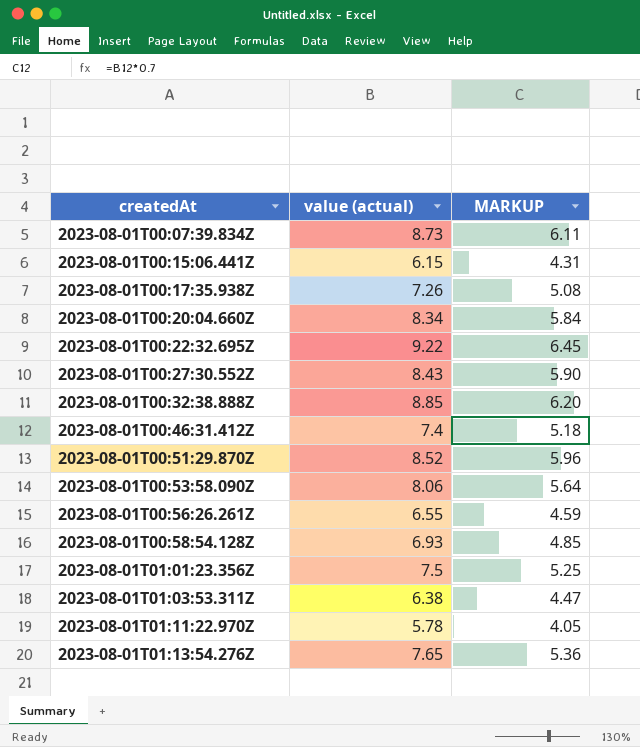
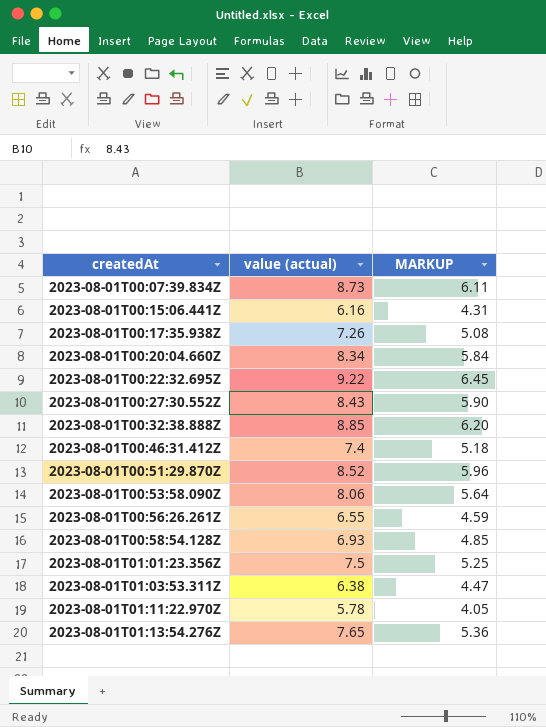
2023-08-01T00:15:06.441Z | value (actual): 6.15 -> 6.16

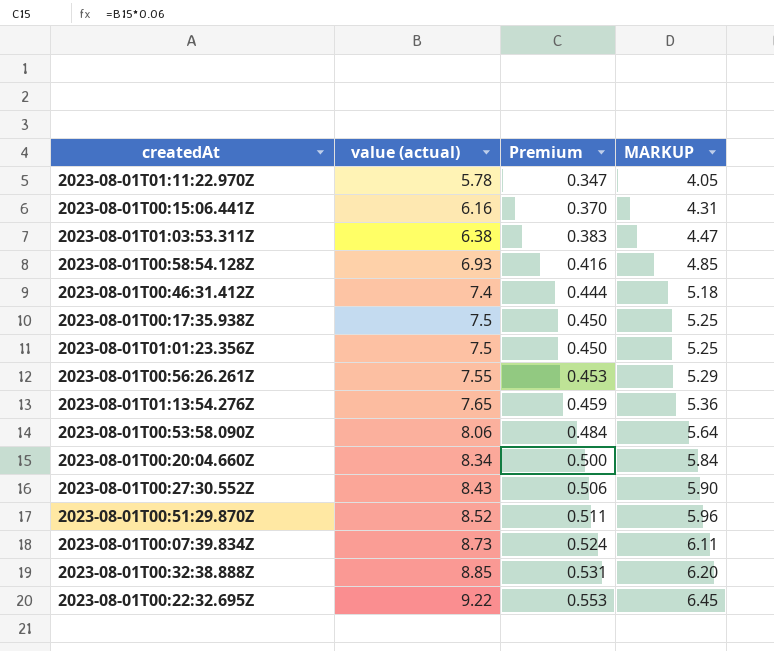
row order: createdAt ascending -> value (actual) ascending
column Premium | formula: none -> [value (actual)] * 0.06
2023-08-01T00:17:35.938Z | value (actual): 7.26 -> 7.5
2023-08-01T00:17:35.938Z | MARKUP: 5.08 -> 5.25
2023-08-01T00:56:26.261Z | value (actual): 6.55 -> 7.55
2023-08-01T00:56:26.261Z | MARKUP: 4.59 -> 5.29

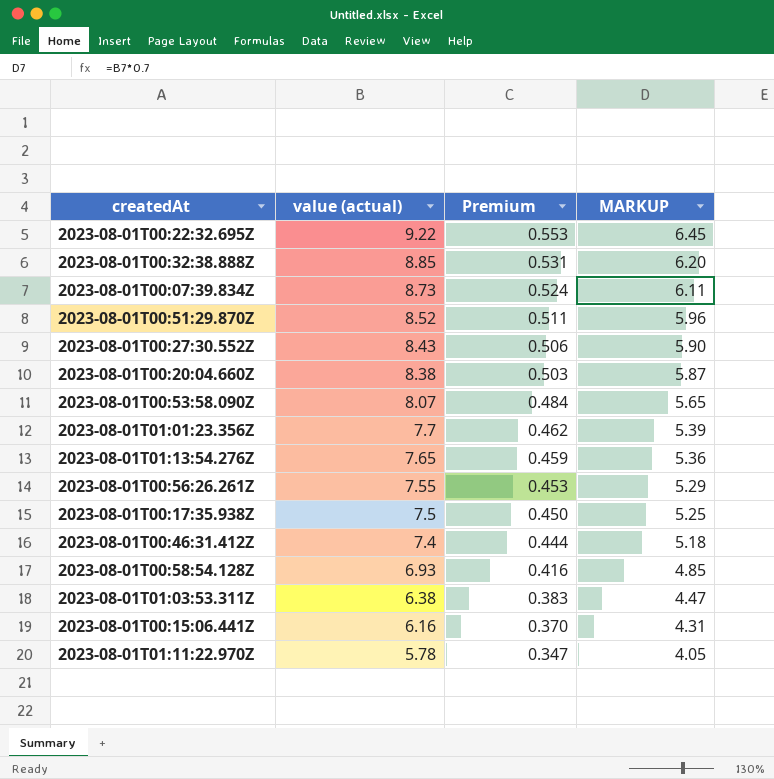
row order: value (actual) ascending -> value (actual) descending
2023-08-01T00:20:04.660Z | value (actual): 8.34 -> 8.38
2023-08-01T00:20:04.660Z | Premium: 0.500 -> 0.503
2023-08-01T00:20:04.660Z | MARKUP: 5.84 -> 5.87
2023-08-01T00:53:58.090Z | value (actual): 8.06 -> 8.07
2023-08-01T00:53:58.090Z | MARKUP: 5.64 -> 5.65
2023-08-01T01:01:23.356Z | value (actual): 7.5 -> 7.7
2023-08-01T01:01:23.356Z | Premium: 0.450 -> 0.462
2023-08-01T01:01:23.356Z | MARKUP: 5.25 -> 5.39

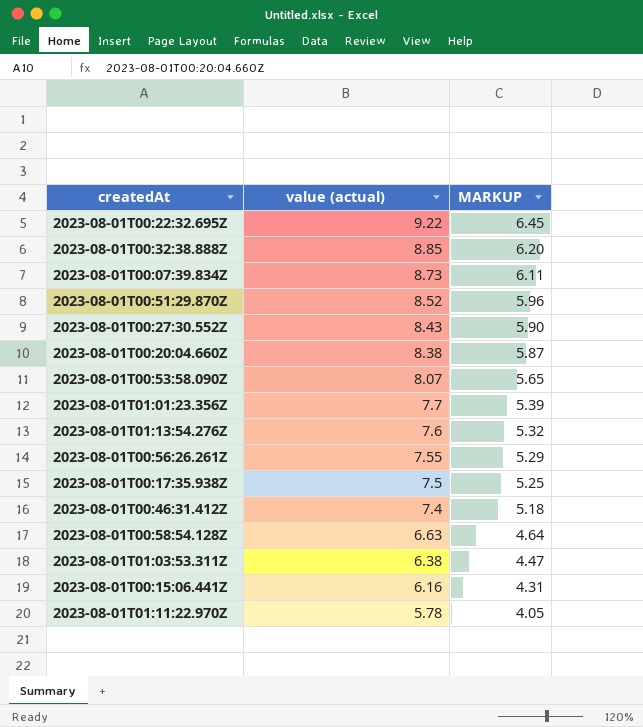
column Premium | formula: [value (actual)] * 0.06 -> none
2023-08-01T01:13:54.276Z | value (actual): 7.65 -> 7.6
2023-08-01T01:13:54.276Z | MARKUP: 5.36 -> 5.32
2023-08-01T00:58:54.128Z | value (actual): 6.93 -> 6.63
2023-08-01T00:58:54.128Z | MARKUP: 4.85 -> 4.64

